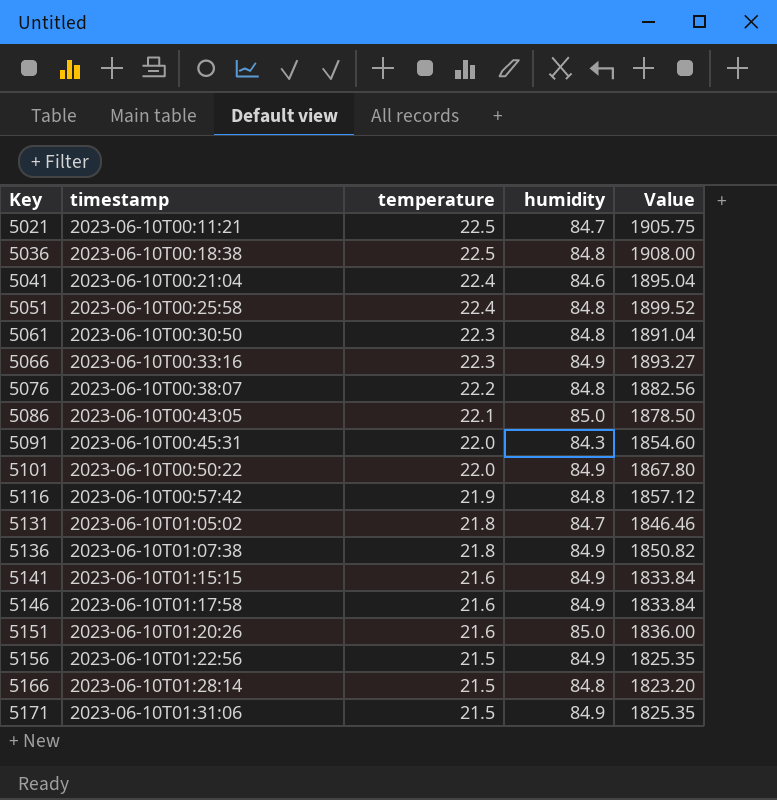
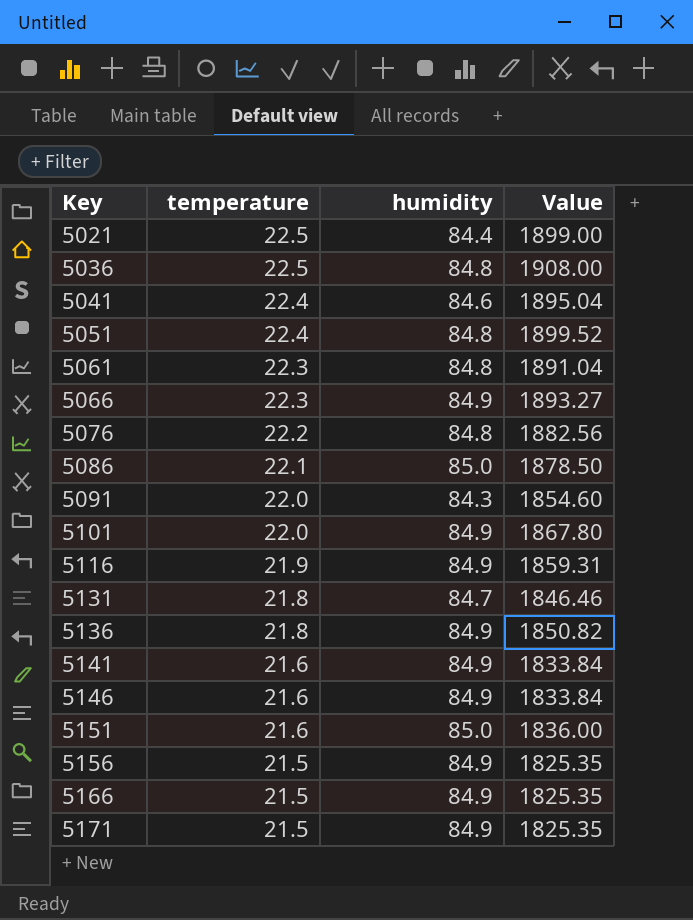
column timestamp | position: 2 -> none
5021 | humidity: 84.7 -> 84.4
5021 | Value: 1905.75 -> 1899.00
5116 | humidity: 84.8 -> 84.9
5116 | Value: 1857.12 -> 1859.31
5166 | humidity: 84.8 -> 84.9
5166 | Value: 1823.20 -> 1825.35

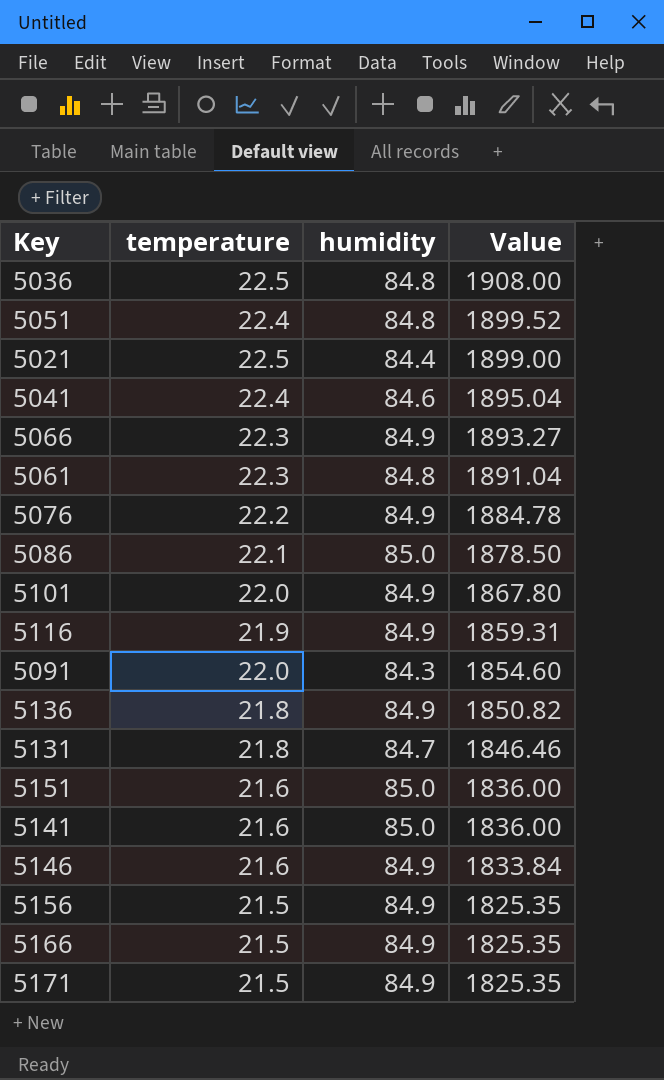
row order: Key ascending -> Value descending
5076 | humidity: 84.8 -> 84.9
5076 | Value: 1882.56 -> 1884.78
5141 | humidity: 84.9 -> 85.0
5141 | Value: 1833.84 -> 1836.00

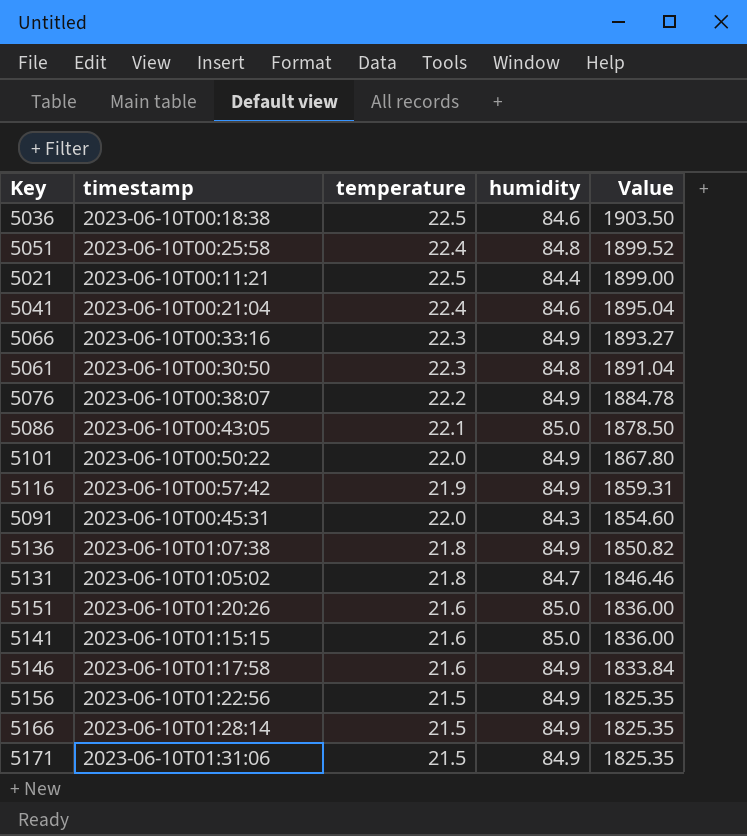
column timestamp | position: none -> 2
5036 | humidity: 84.8 -> 84.6
5036 | Value: 1908.00 -> 1903.50

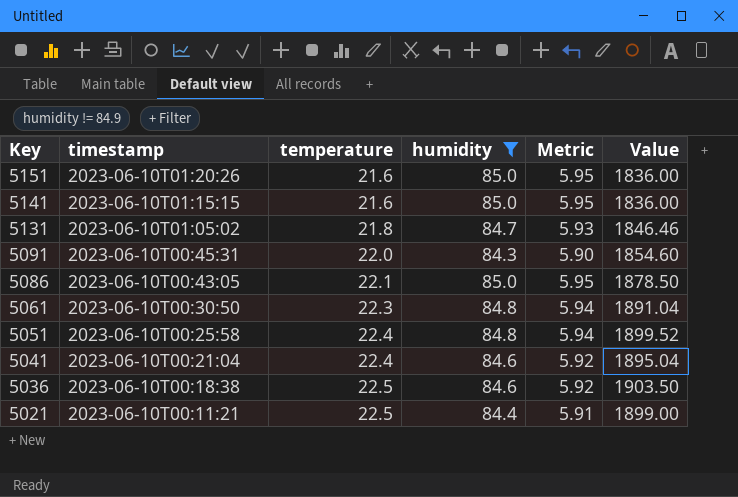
filter: none -> humidity != 84.9
row order: Value descending -> Key descending
column Metric | formula: none -> [humidity] * 0.07

